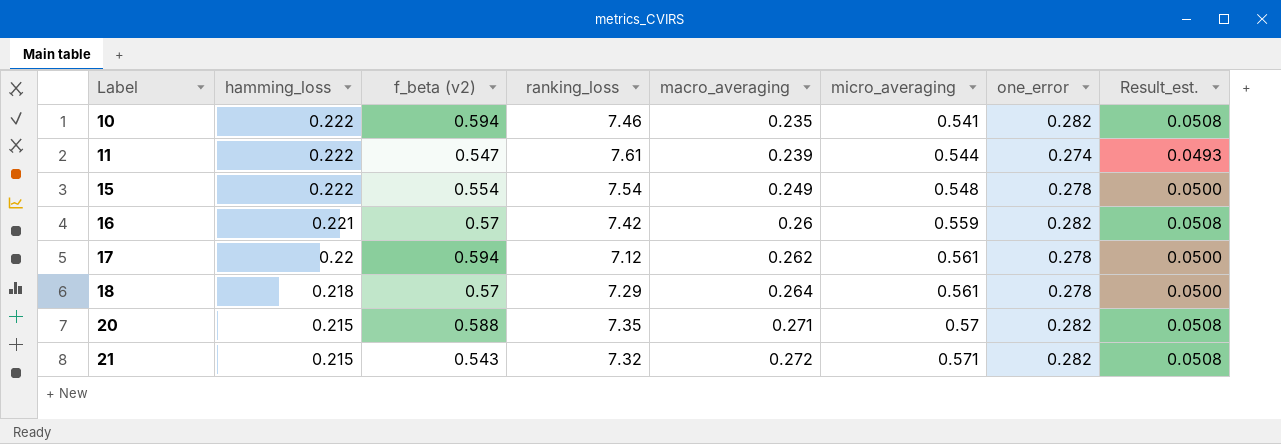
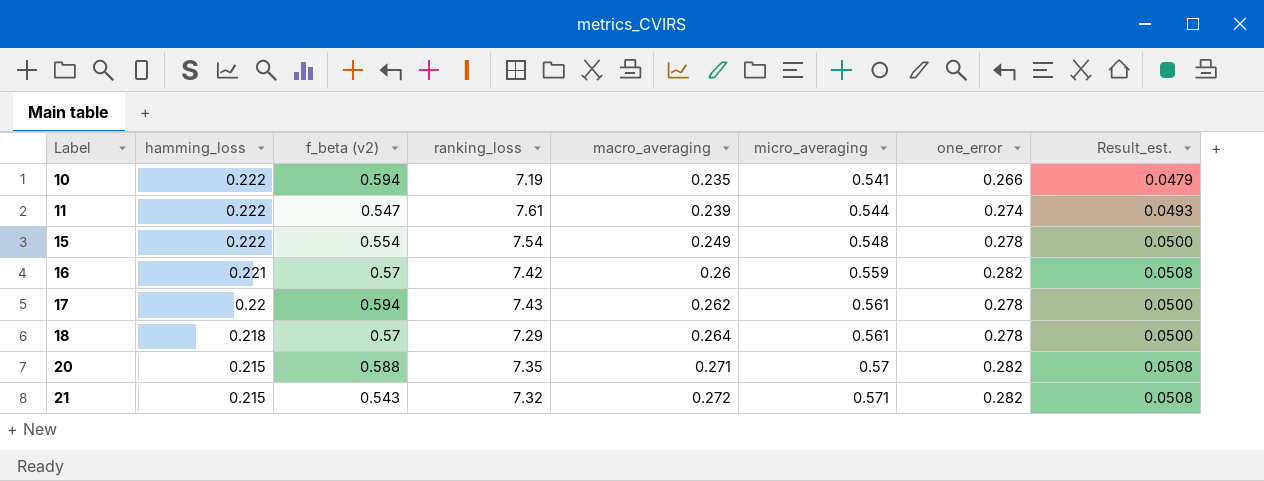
10 | ranking_loss: 7.46 -> 7.19
10 | one_error: 0.282 -> 0.266
10 | Result_est.: 0.0508 -> 0.0479
17 | ranking_loss: 7.12 -> 7.43

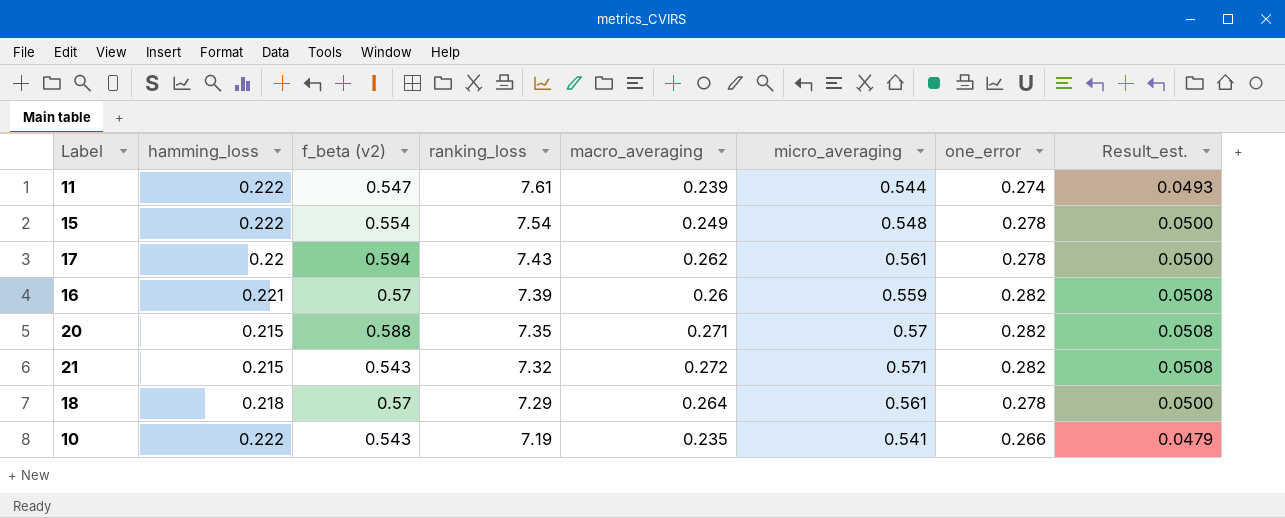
row order: Label ascending -> ranking_loss descending
16 | ranking_loss: 7.42 -> 7.39
10 | f_beta (v2): 0.594 -> 0.543

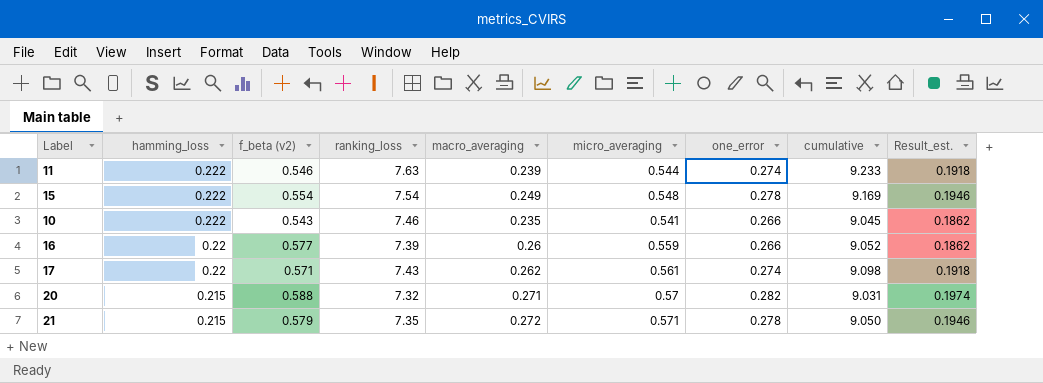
row order: ranking_loss descending -> hamming_loss descending
column cumulative | formula: none -> [f_beta (v2)] + [ranking_loss] + [macro_averaging] + [micro_averaging] + [one_error]
column Result_est. | formula: [one_error] * 0.18 -> [one_error] * 0.7
row 18: 0.218 | 0.57 | 7.29 | 0.264 | 0.561 | 0.278 | 0.0500 -> none
11 | f_beta (v2): 0.547 -> 0.546
11 | ranking_loss: 7.61 -> 7.63
10 | ranking_loss: 7.19 -> 7.46
16 | hamming_loss: 0.221 -> 0.22
16 | f_beta (v2): 0.57 -> 0.577
16 | one_error: 0.282 -> 0.266
17 | f_beta (v2): 0.594 -> 0.571
17 | one_error: 0.278 -> 0.274
20 | ranking_loss: 7.35 -> 7.32
21 | f_beta (v2): 0.543 -> 0.579
21 | ranking_loss: 7.32 -> 7.35
21 | one_error: 0.282 -> 0.278

